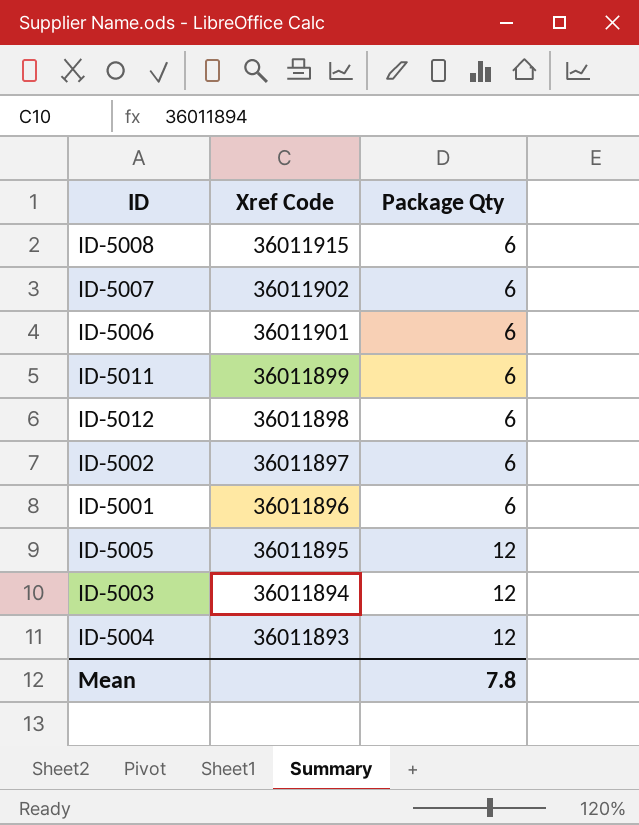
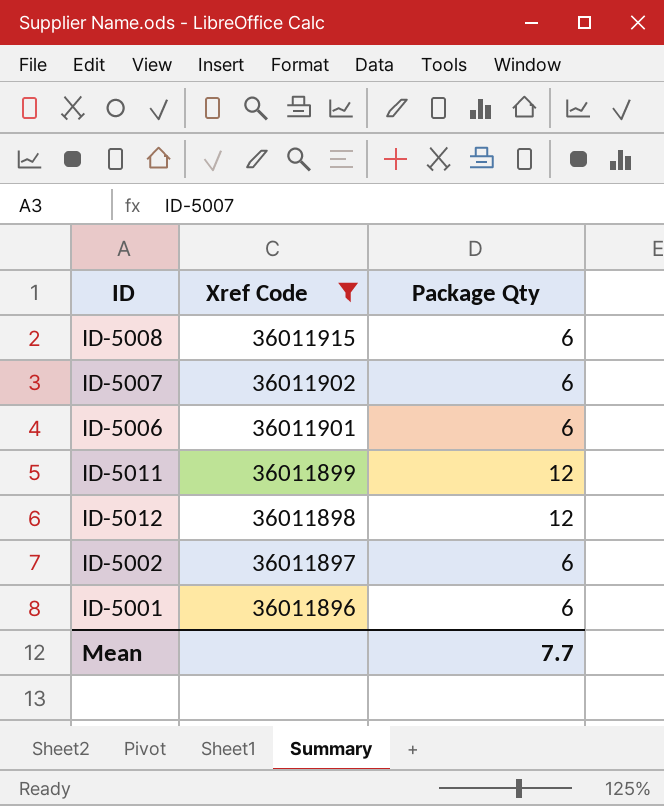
filter: none -> Xref Code >= 36011896
ID-5011 | Package Qty: 6 -> 12
ID-5012 | Package Qty: 6 -> 12
Mean | Package Qty: 7.8 -> 7.7

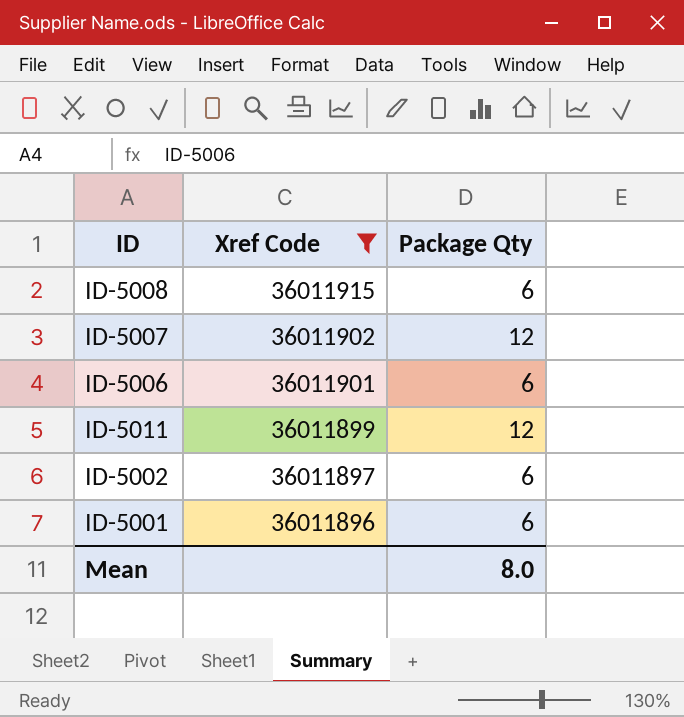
row ID-5012: 36011898 | 12 -> none
ID-5007 | Package Qty: 6 -> 12
Mean | Package Qty: 7.7 -> 8.0

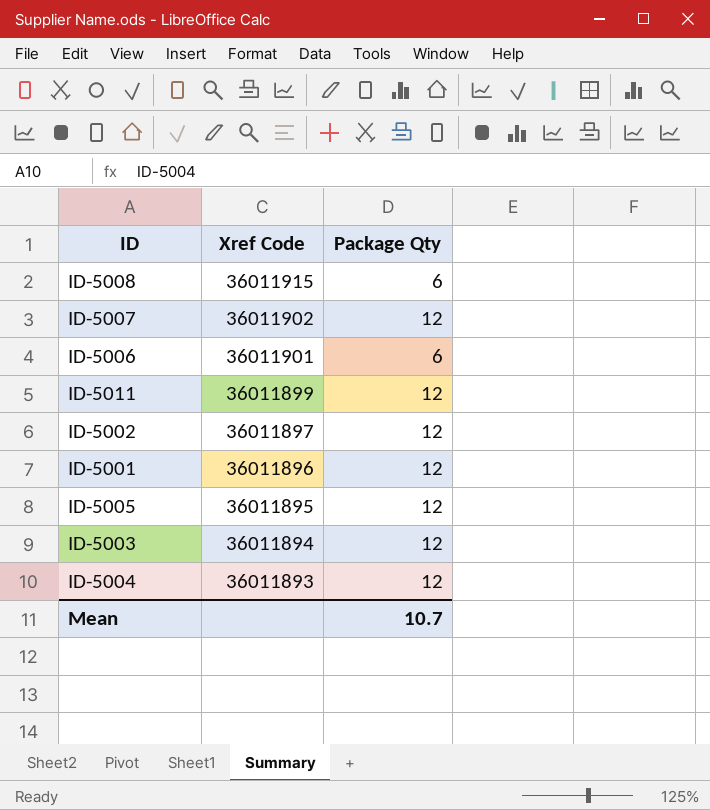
filter: Xref Code >= 36011896 -> none
ID-5002 | Package Qty: 6 -> 12
ID-5001 | Package Qty: 6 -> 12
Mean | Package Qty: 8.0 -> 10.7

